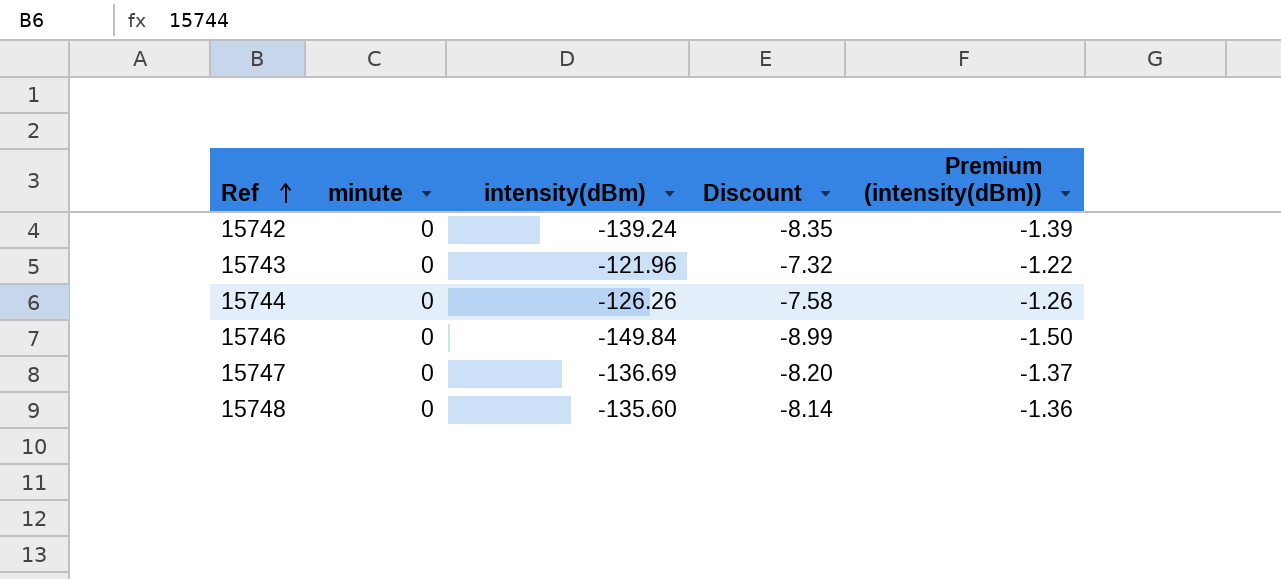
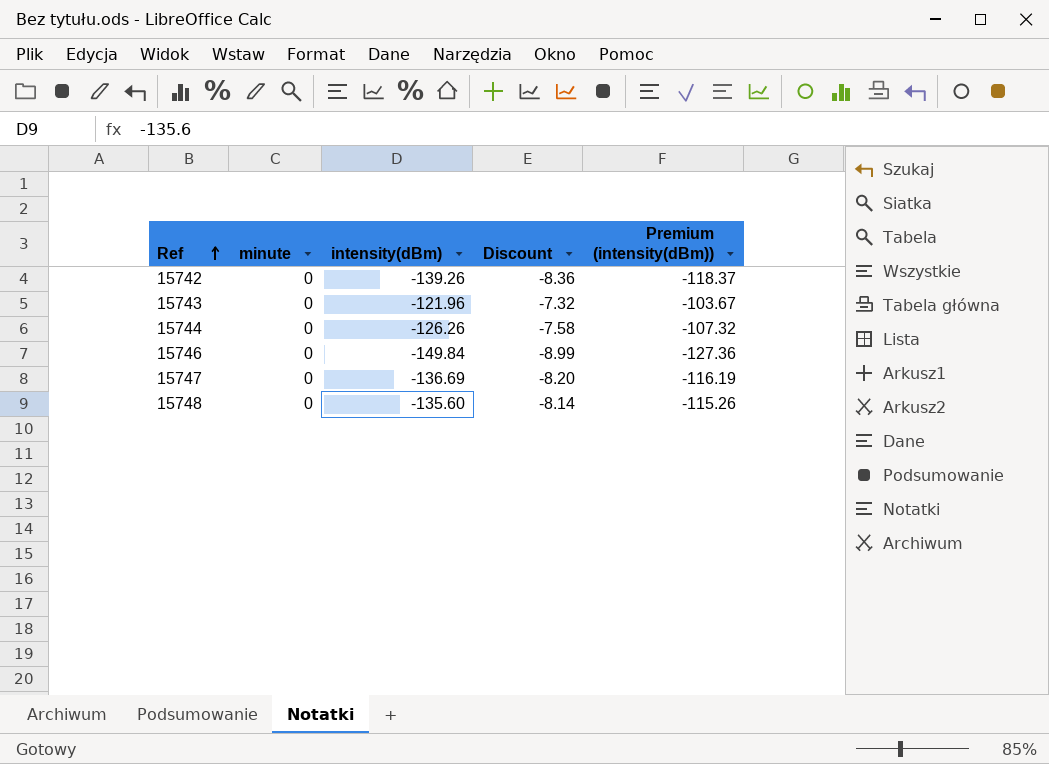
column Premium (intensity(dBm)) | formula: [intensity(dBm)] * 0.01 -> [intensity(dBm)] * 0.85
15742 | intensity(dBm): -139.24 -> -139.26
15742 | Discount: -8.35 -> -8.36

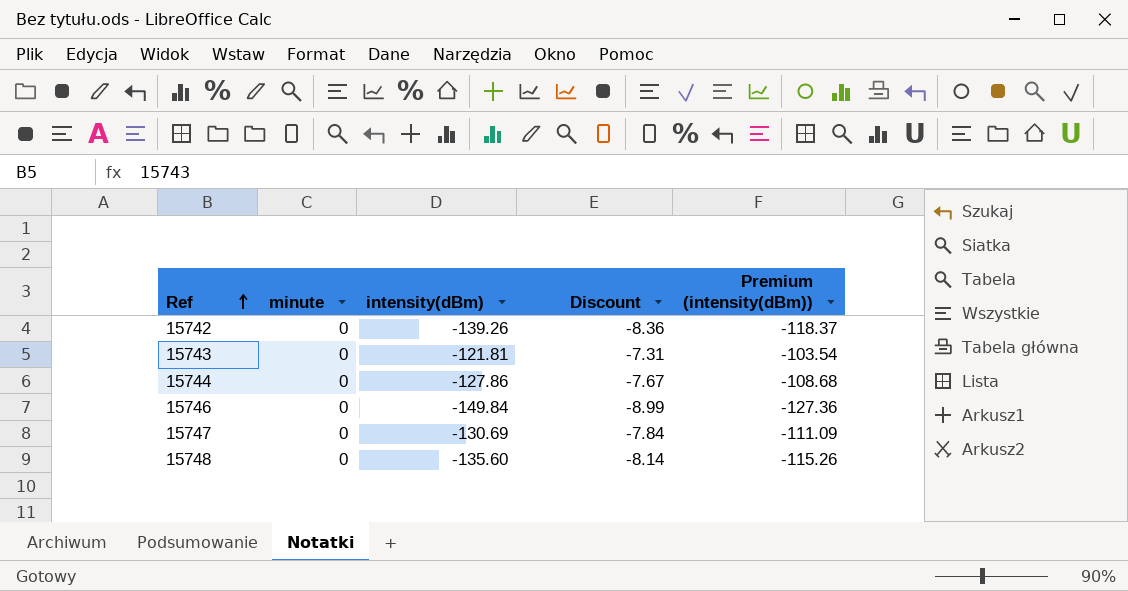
15743 | intensity(dBm): -121.96 -> -121.81
15743 | Discount: -7.32 -> -7.31
15743 | Premium (intensity(dBm)): -103.67 -> -103.54
15744 | intensity(dBm): -126.26 -> -127.86
15744 | Discount: -7.58 -> -7.67
15744 | Premium (intensity(dBm)): -107.32 -> -108.68
15747 | intensity(dBm): -136.69 -> -130.69
15747 | Discount: -8.20 -> -7.84
15747 | Premium (intensity(dBm)): -116.19 -> -111.09

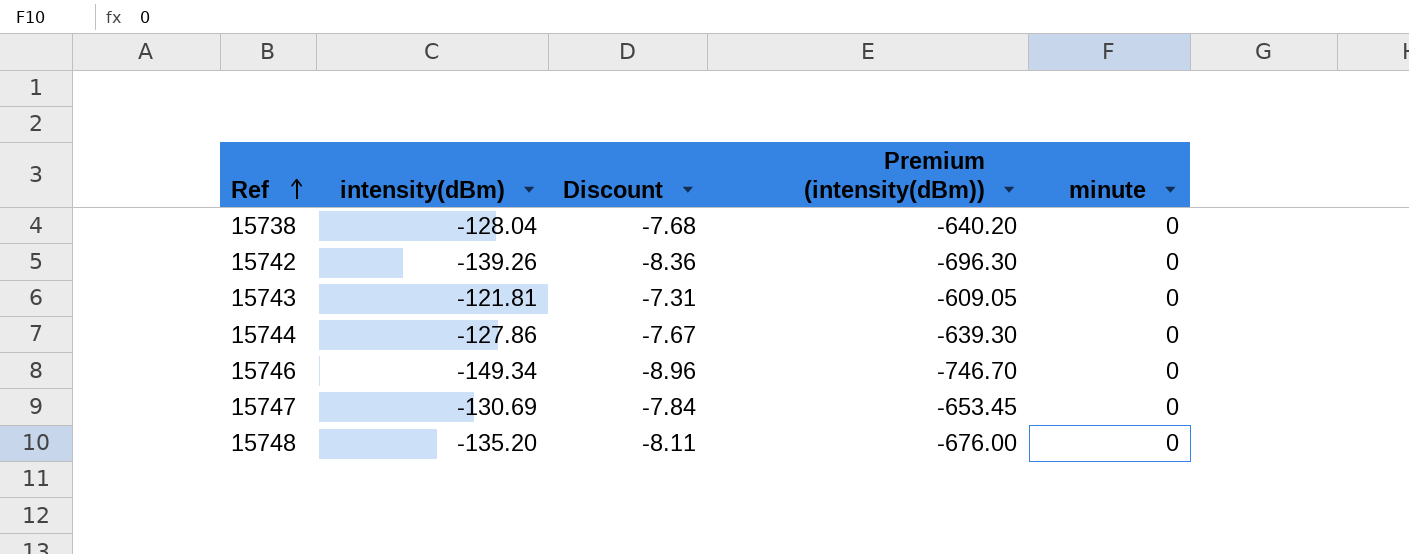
column Premium (intensity(dBm)) | formula: [intensity(dBm)] * 0.85 -> [intensity(dBm)] * 5
column minute | position: 2 -> 5
row 15738: none -> -128.04 | -7.68 | -640.20 | 0
15746 | intensity(dBm): -149.84 -> -149.34
15746 | Discount: -8.99 -> -8.96
15748 | intensity(dBm): -135.60 -> -135.20
15748 | Discount: -8.14 -> -8.11

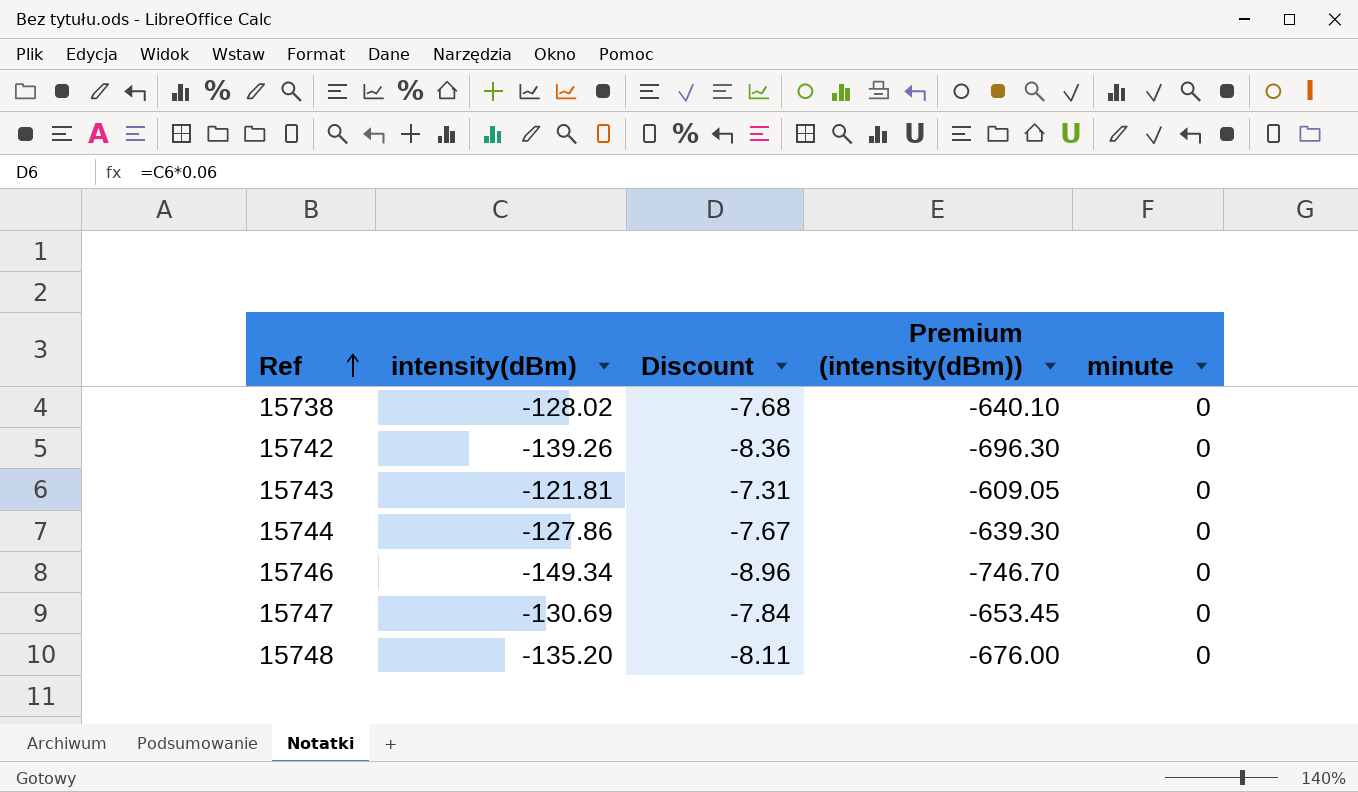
15738 | intensity(dBm): -128.04 -> -128.02
15738 | Premium (intensity(dBm)): -640.20 -> -640.10

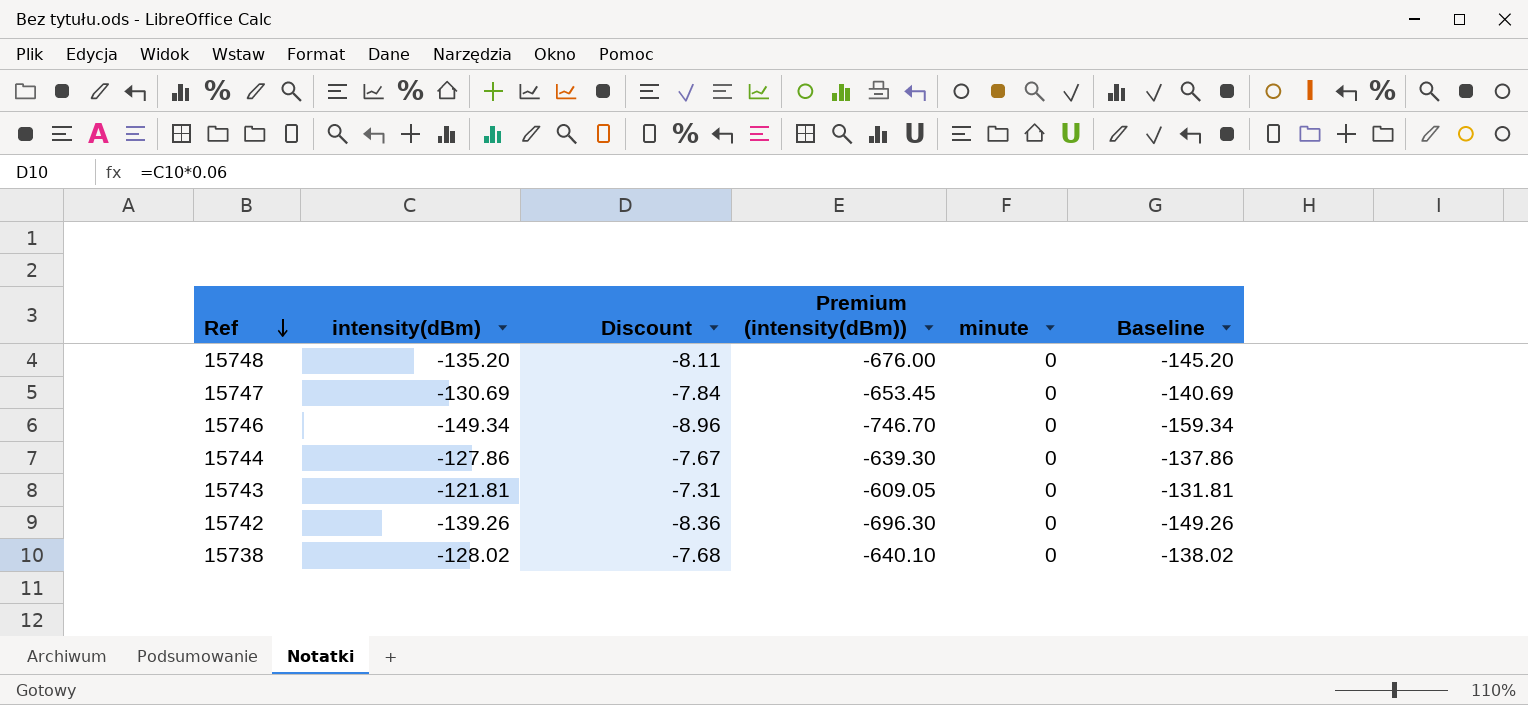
row order: Ref ascending -> Ref descending
column Baseline | formula: none -> [intensity(dBm)] - 10

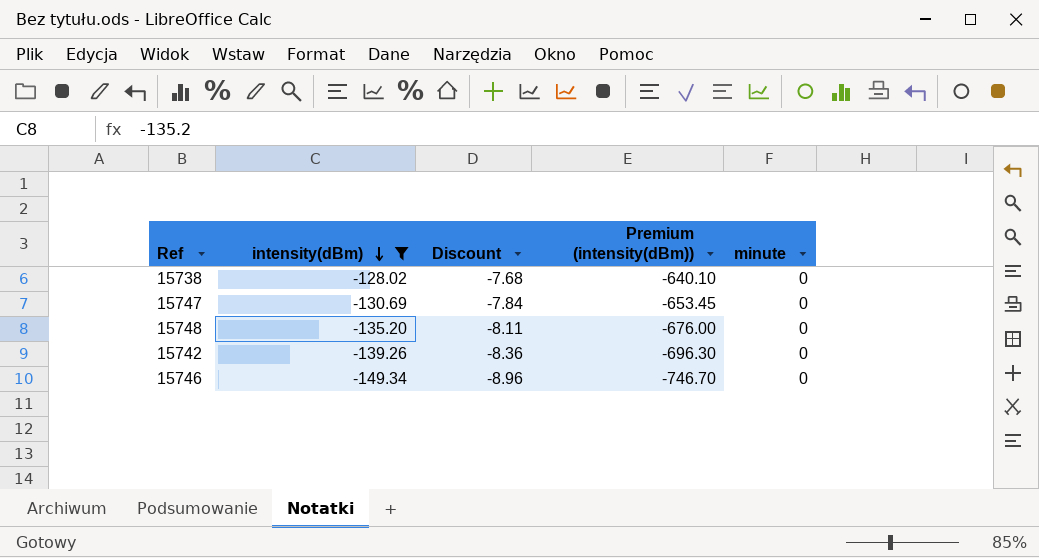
filter: none -> intensity(dBm) <= -128.02
row order: Ref descending -> intensity(dBm) descending
column Baseline | formula: [intensity(dBm)] - 10 -> none

